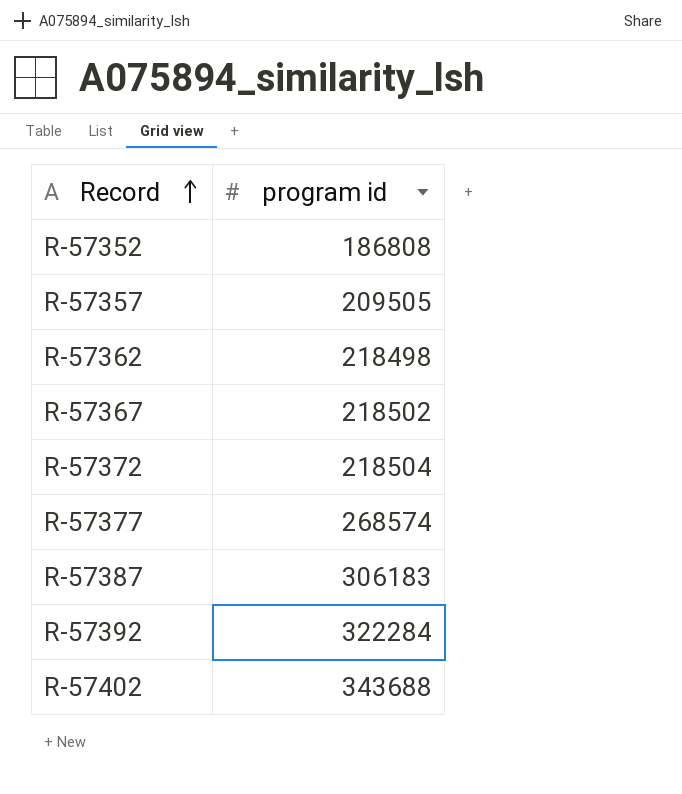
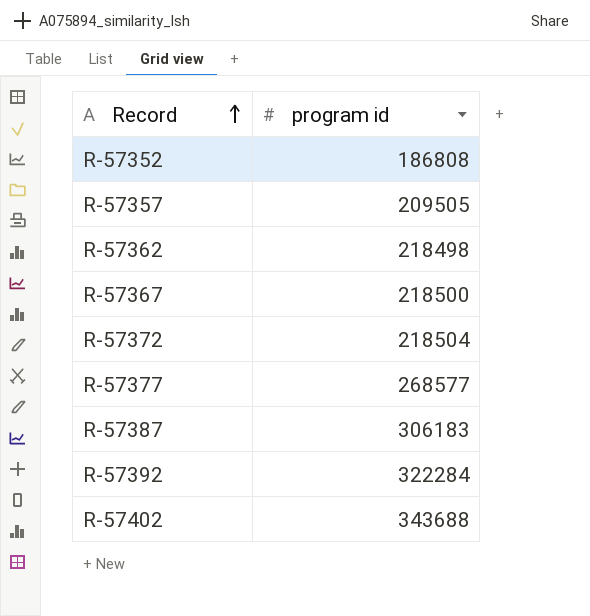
R-57367 | program id: 218502 -> 218500
R-57377 | program id: 268574 -> 268577

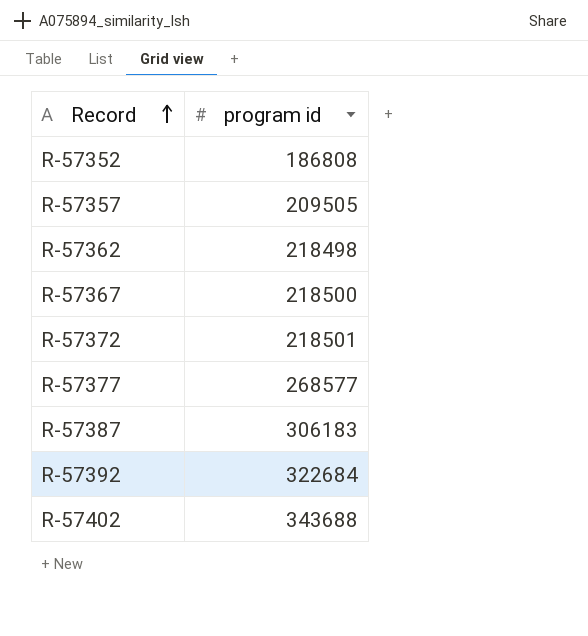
R-57372 | program id: 218504 -> 218501
R-57392 | program id: 322284 -> 322684

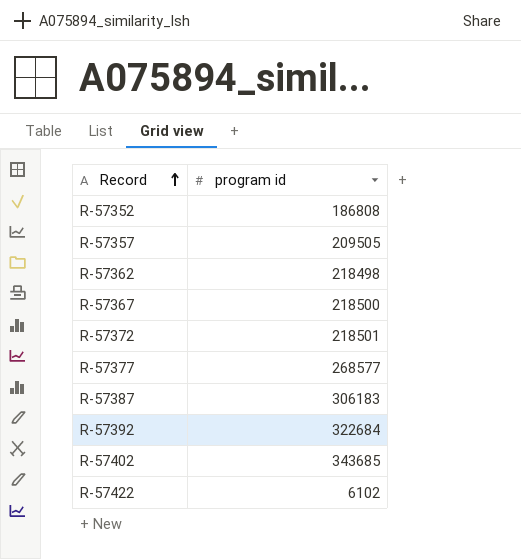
R-57402 | program id: 343688 -> 343685
row R-57422: none -> 6102

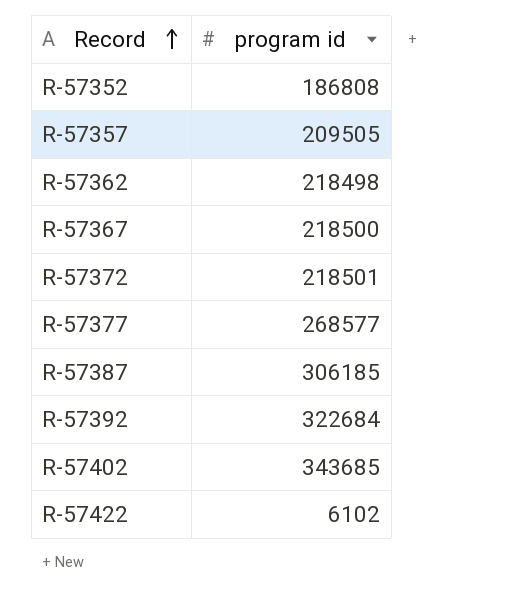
R-57387 | program id: 306183 -> 306185

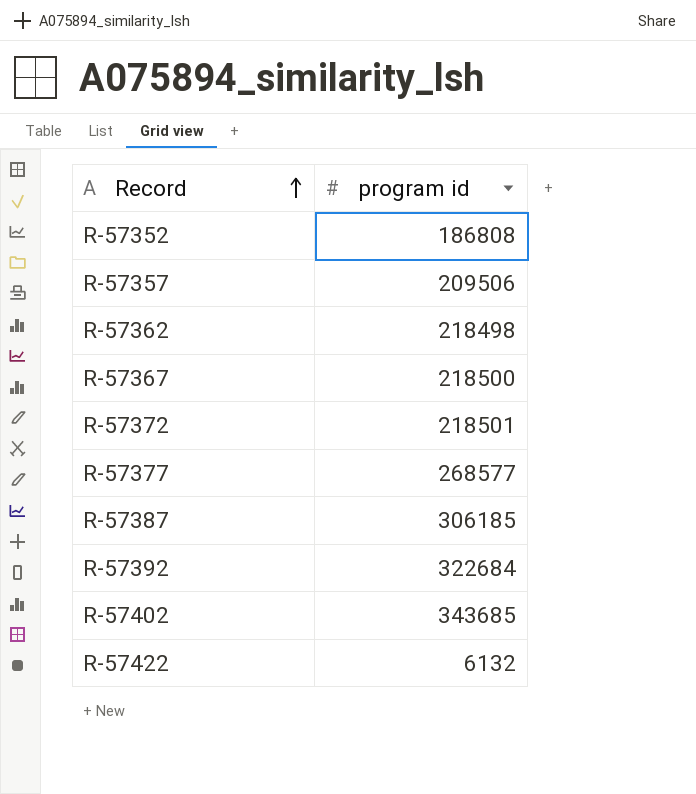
R-57357 | program id: 209505 -> 209506
R-57422 | program id: 6102 -> 6132

